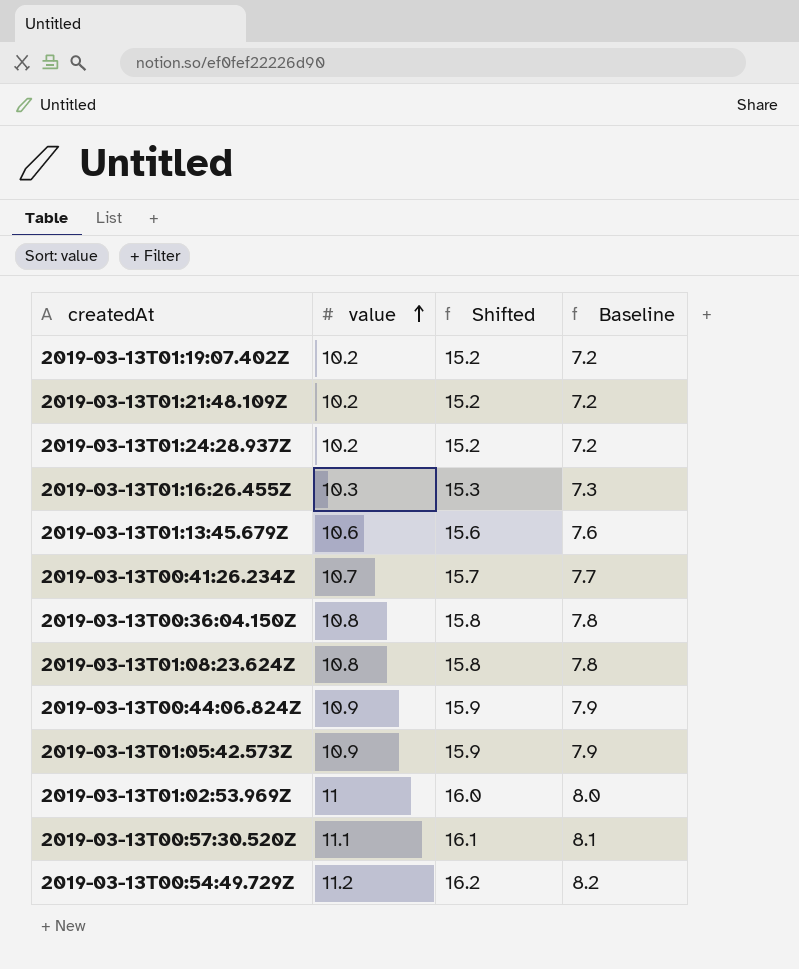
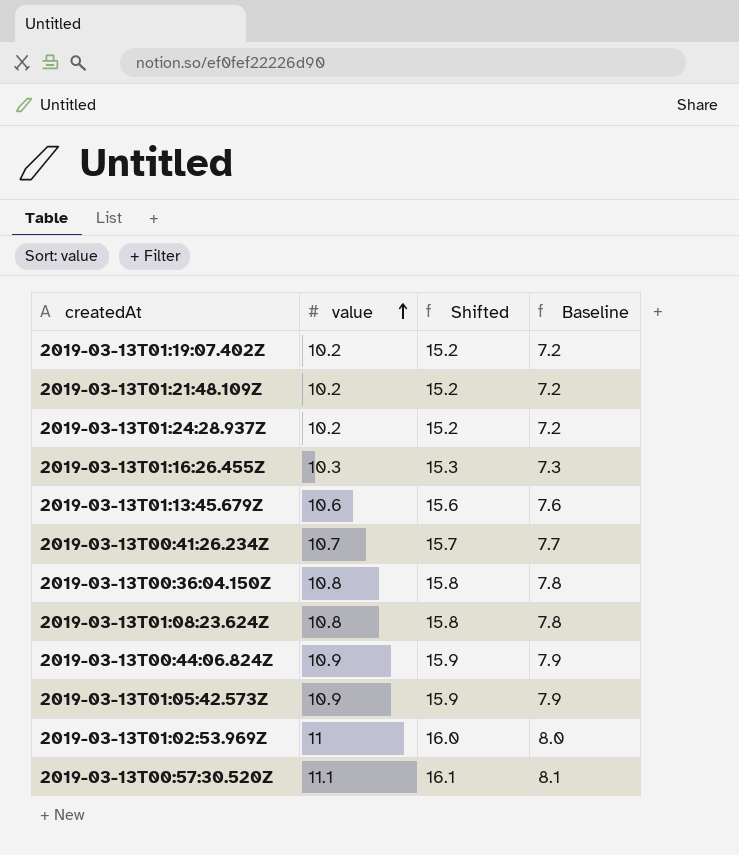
row 2019-03-13T00:54:49.729Z: 11.2 | 16.2 | 8.2 -> none

